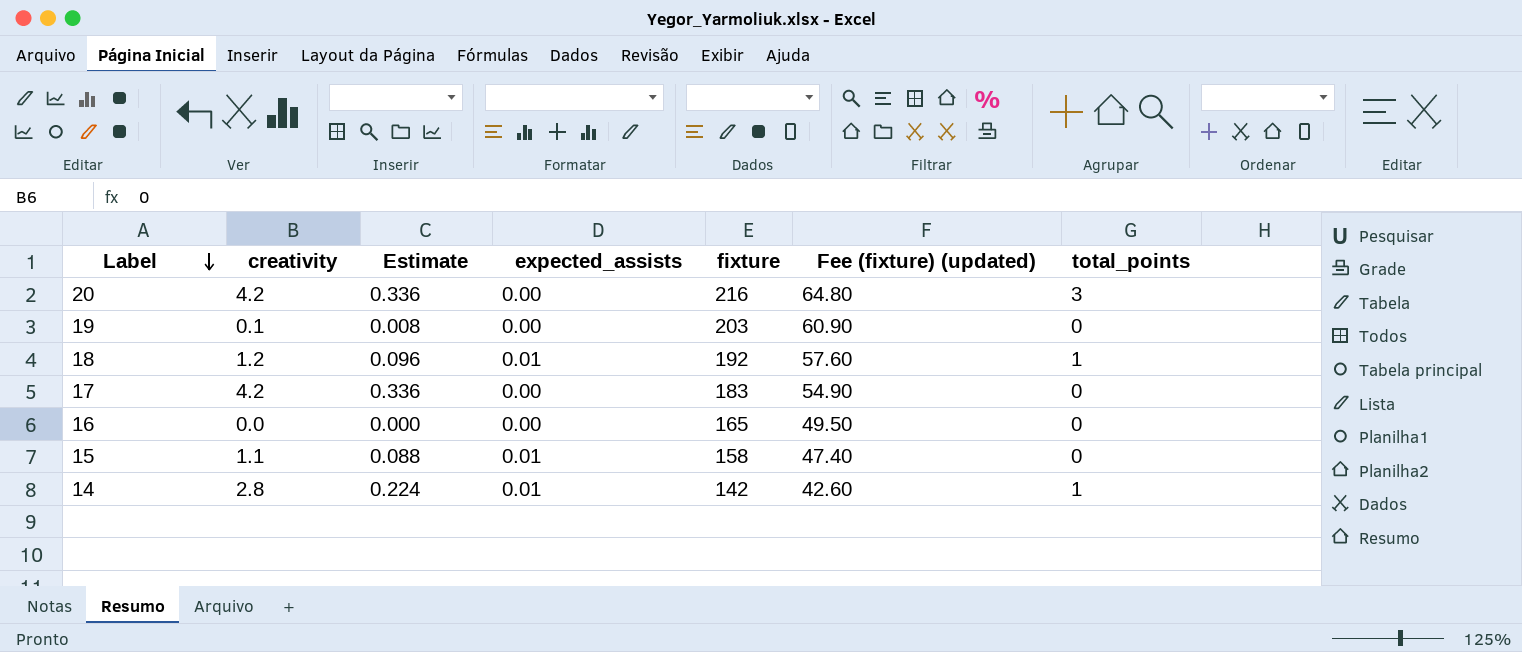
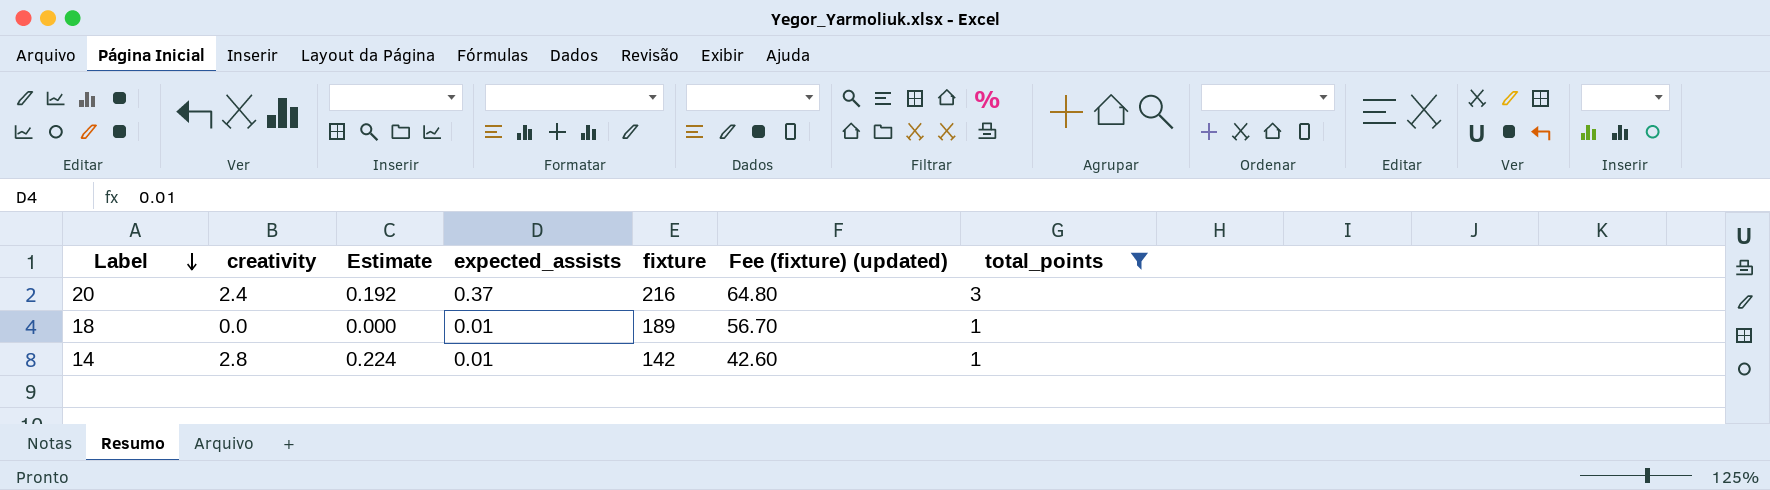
filter: none -> total_points != 0
20 | creativity: 4.2 -> 2.4
20 | Estimate: 0.336 -> 0.192
20 | expected_assists: 0.00 -> 0.37
18 | creativity: 1.2 -> 0.0
18 | Estimate: 0.096 -> 0.000
18 | fixture: 192 -> 189
18 | Fee (fixture) (updated): 57.60 -> 56.70

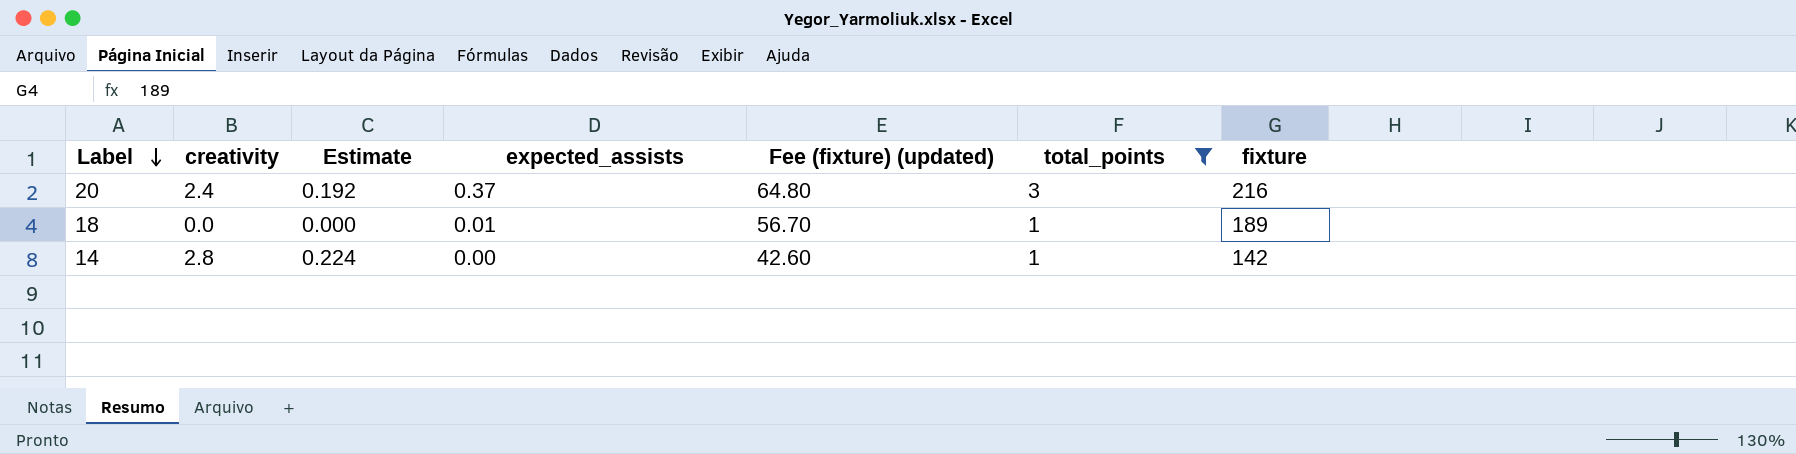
column fixture | position: 5 -> 7
14 | expected_assists: 0.01 -> 0.00

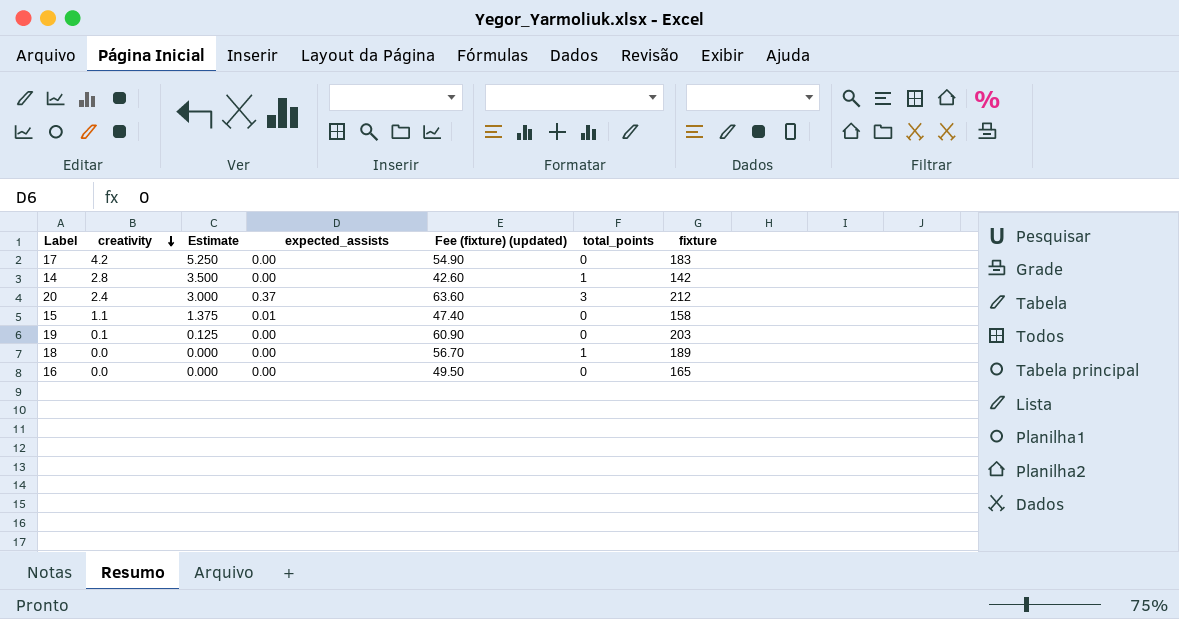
filter: total_points != 0 -> none
row order: Label descending -> creativity descending
column Estimate | formula: [creativity] * 0.08 -> [creativity] * 1.25
20 | Fee (fixture) (updated): 64.80 -> 63.60
20 | fixture: 216 -> 212
18 | expected_assists: 0.01 -> 0.00

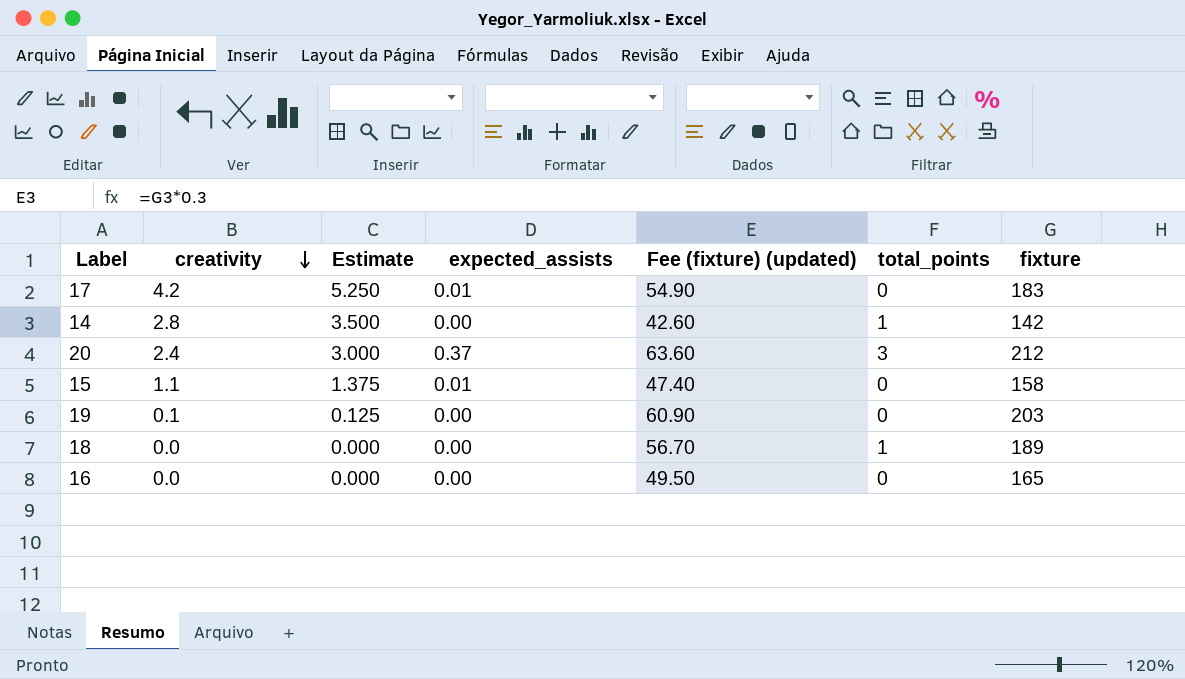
17 | expected_assists: 0.00 -> 0.01

